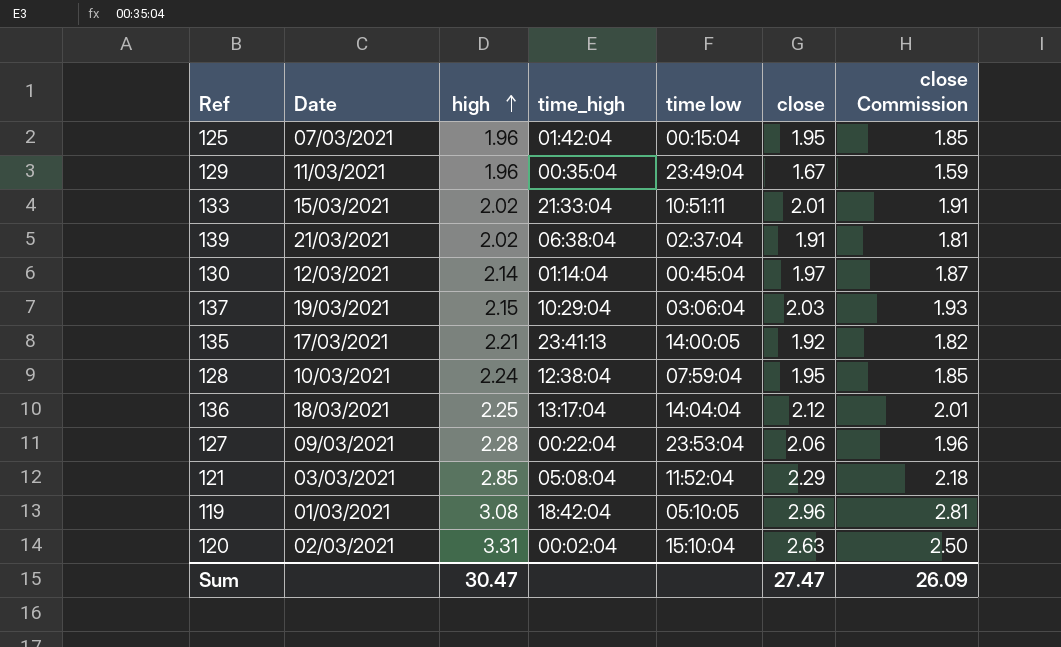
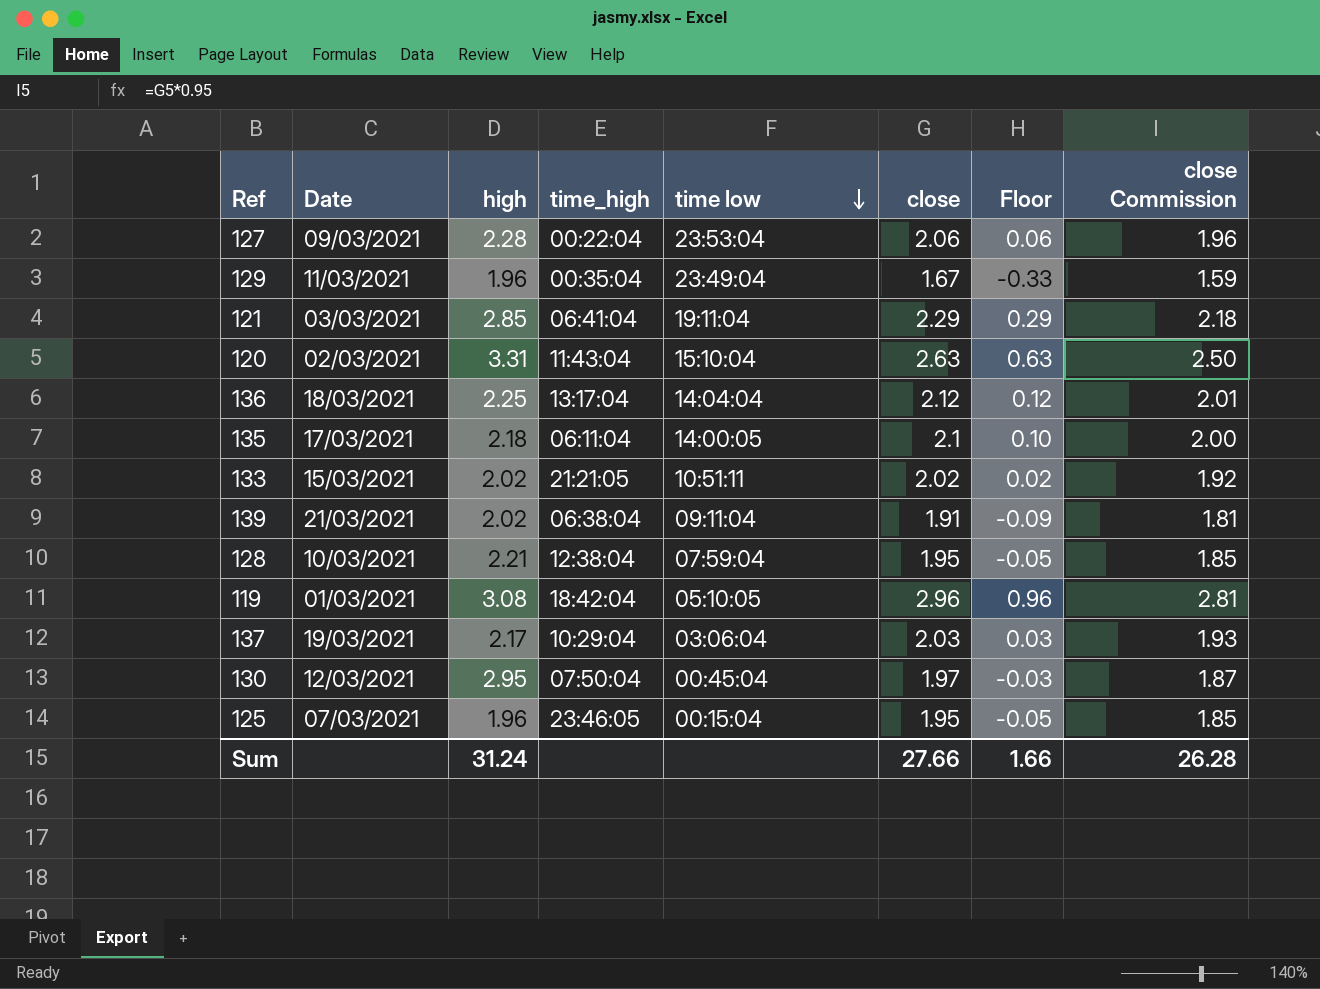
row order: high ascending -> time low descending
column Floor | formula: none -> [close] - 2
121 | time_high: 05:08:04 -> 06:41:04
121 | time low: 11:52:04 -> 19:11:04
120 | time_high: 00:02:04 -> 11:43:04
135 | high: 2.21 -> 2.18
135 | time_high: 23:41:13 -> 06:11:04
135 | close: 1.92 -> 2.1
135 | close Commission: 1.82 -> 2.00
133 | time_high: 21:33:04 -> 21:21:05
133 | close: 2.01 -> 2.02
133 | close Commission: 1.91 -> 1.92
139 | time low: 02:37:04 -> 09:11:04
128 | high: 2.24 -> 2.21
137 | high: 2.15 -> 2.17
130 | high: 2.14 -> 2.95
130 | time_high: 01:14:04 -> 07:50:04
125 | time_high: 01:42:04 -> 23:46:05
Sum | high: 30.47 -> 31.24
Sum | close: 27.47 -> 27.66
Sum | close Commission: 26.09 -> 26.28

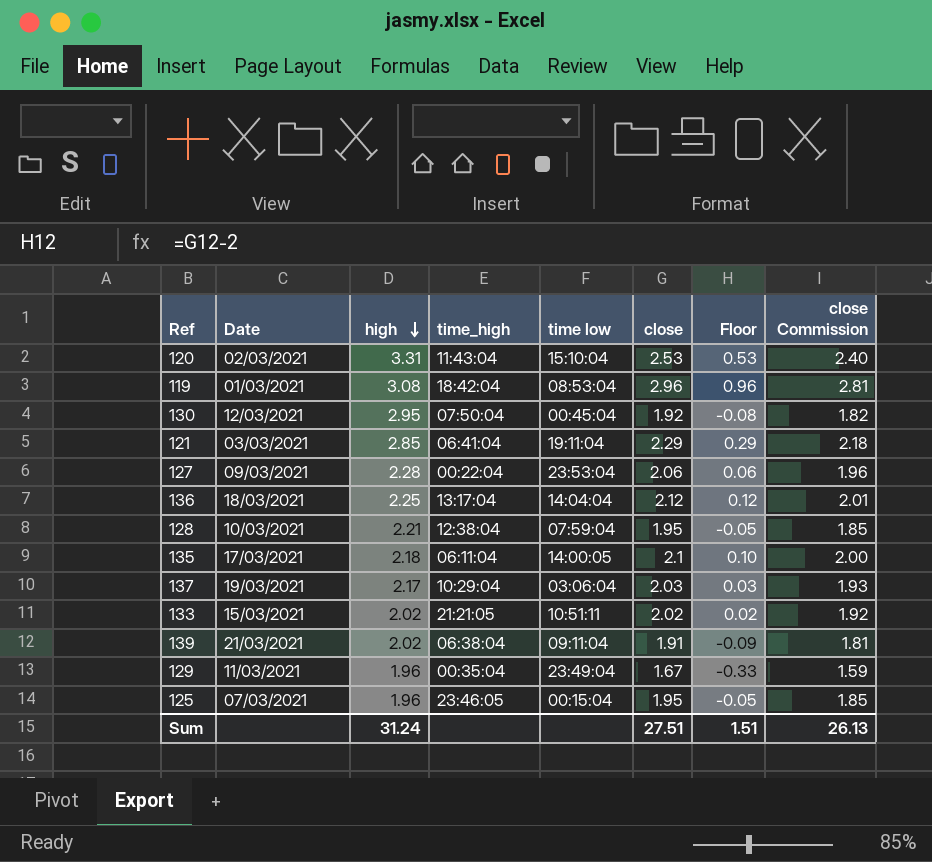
row order: time low descending -> high descending
120 | close: 2.63 -> 2.53
120 | Floor: 0.63 -> 0.53
120 | close Commission: 2.50 -> 2.40
119 | time low: 05:10:05 -> 08:53:04
130 | close: 1.97 -> 1.92
130 | Floor: -0.03 -> -0.08
130 | close Commission: 1.87 -> 1.82
Sum | close: 27.66 -> 27.51
Sum | Floor: 1.66 -> 1.51
Sum | close Commission: 26.28 -> 26.13

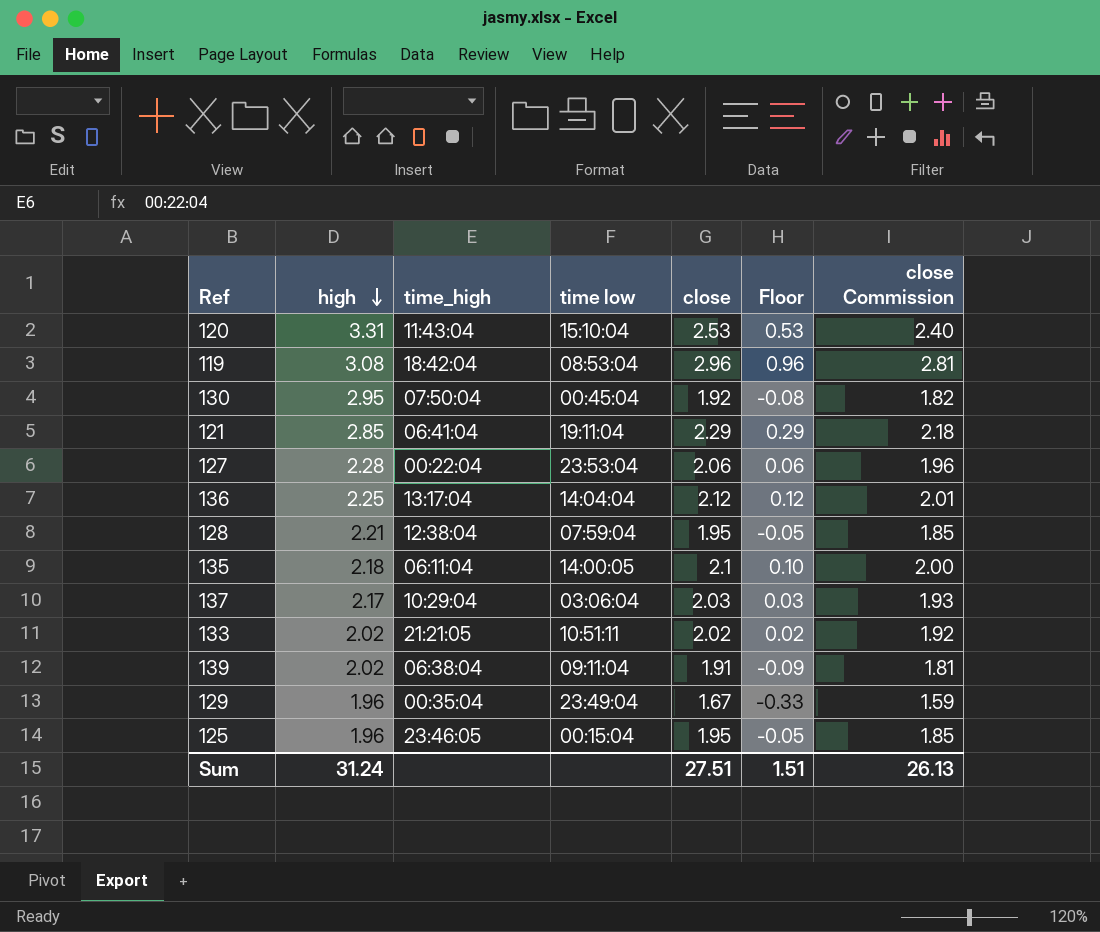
column Date | position: 2 -> none

